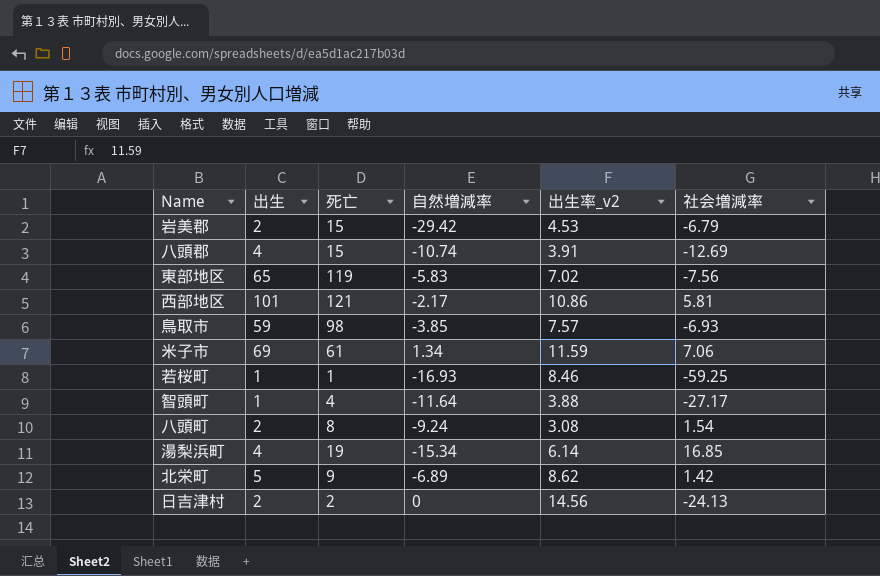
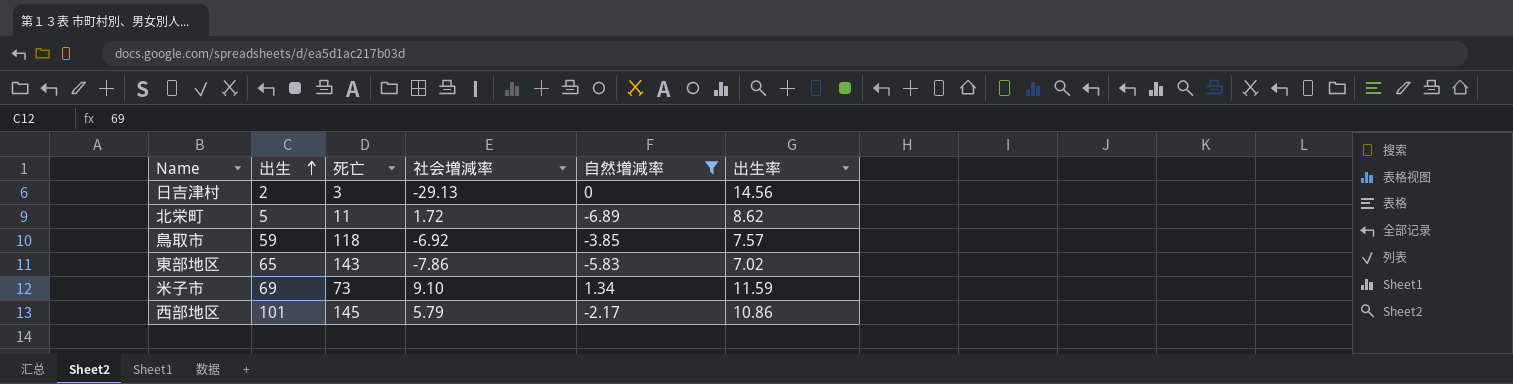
filter: none -> 自然増減率 >= -6.89
row order: none -> 出生 ascending
column 社会増減率 | position: 6 -> 4
column name: 出生率_v2 -> 出生率
日吉津村 | 死亡: 2 -> 3
日吉津村 | 社会増減率: -24.13 -> -29.13
北栄町 | 死亡: 9 -> 11
北栄町 | 社会増減率: 1.42 -> 1.72
鳥取市 | 死亡: 98 -> 118
鳥取市 | 社会増減率: -6.93 -> -6.92
東部地区 | 死亡: 119 -> 143
東部地区 | 社会増減率: -7.56 -> -7.86
米子市 | 死亡: 61 -> 73
米子市 | 社会増減率: 7.06 -> 9.10
西部地区 | 死亡: 121 -> 145
西部地区 | 社会増減率: 5.81 -> 5.79

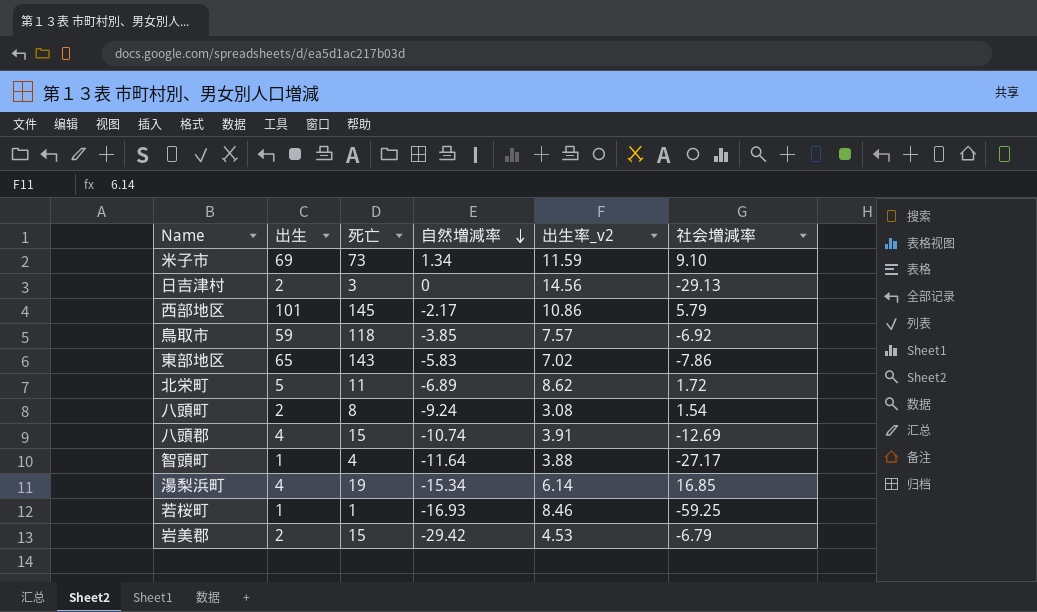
filter: 自然増減率 >= -6.89 -> none
row order: 出生 ascending -> 自然増減率 descending
column name: 出生率 -> 出生率_v2
column 社会増減率 | position: 4 -> 6

